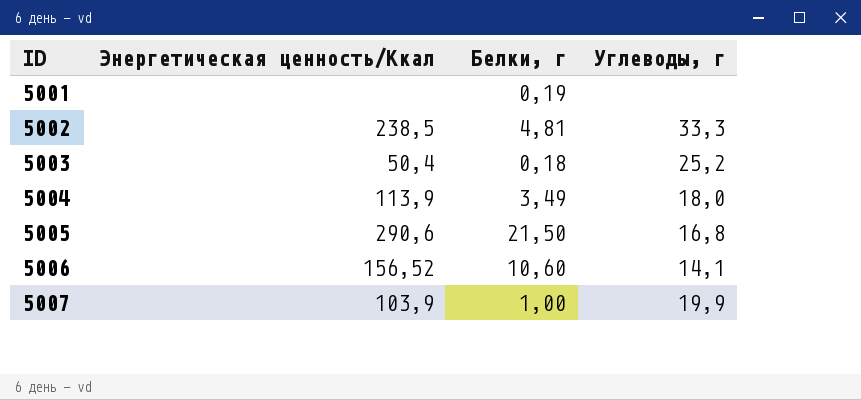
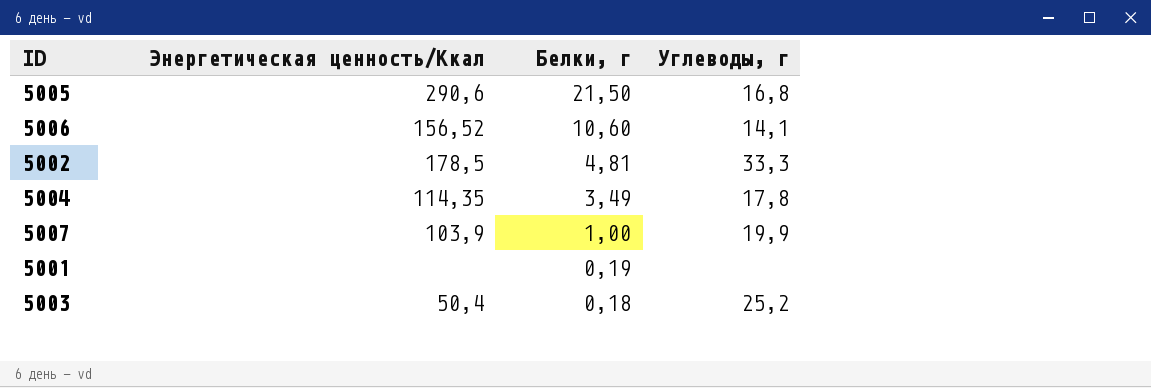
row order: ID ascending -> Белки, г descending
5002 | Энергетическая ценность/Ккал: 238,5 -> 178,5
5004 | Энергетическая ценность/Ккал: 113,9 -> 114,35
5004 | Углеводы, г: 18,0 -> 17,8

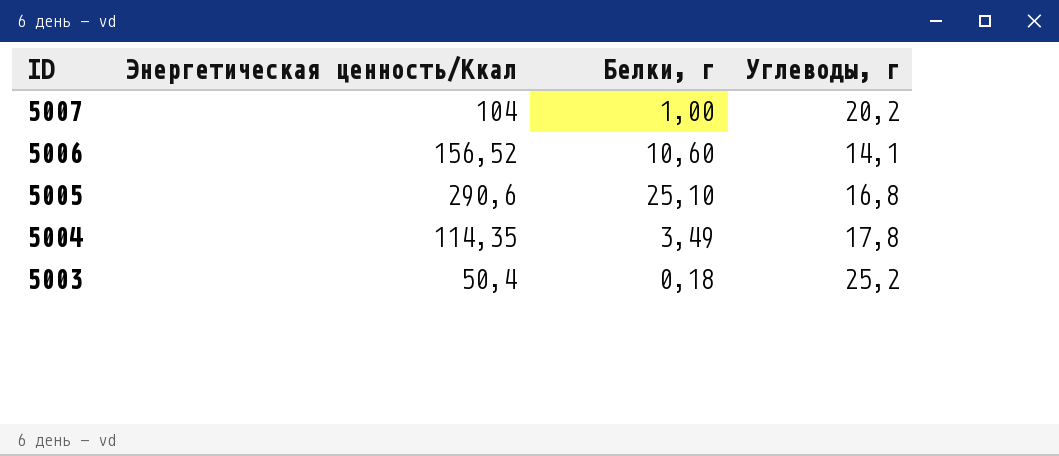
row order: Белки, г descending -> ID descending
row 5002: 178,5 | 4,81 | 33,3 -> none
row 5001: none | 0,19 | none -> none
5007 | Энергетическая ценность/Ккал: 103,9 -> 104
5007 | Углеводы, г: 19,9 -> 20,2
5005 | Белки, г: 21,50 -> 25,10

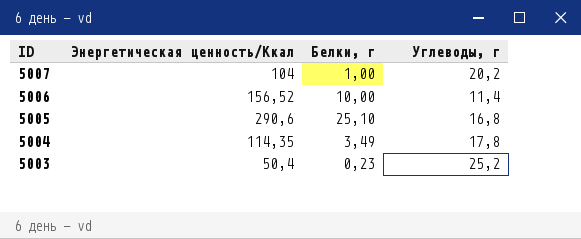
5006 | Белки, г: 10,60 -> 10,00
5006 | Углеводы, г: 14,1 -> 11,4
5003 | Белки, г: 0,18 -> 0,23

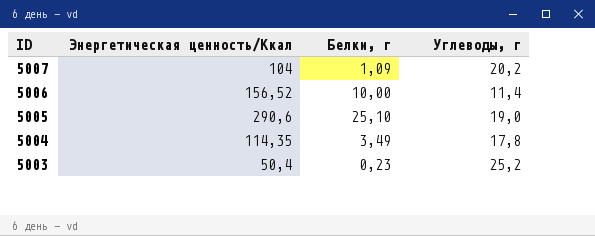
5007 | Белки, г: 1,00 -> 1,09
5005 | Углеводы, г: 16,8 -> 19,0

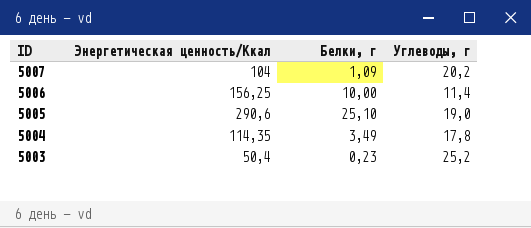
5006 | Энергетическая ценность/Ккал: 156,52 -> 156,25

